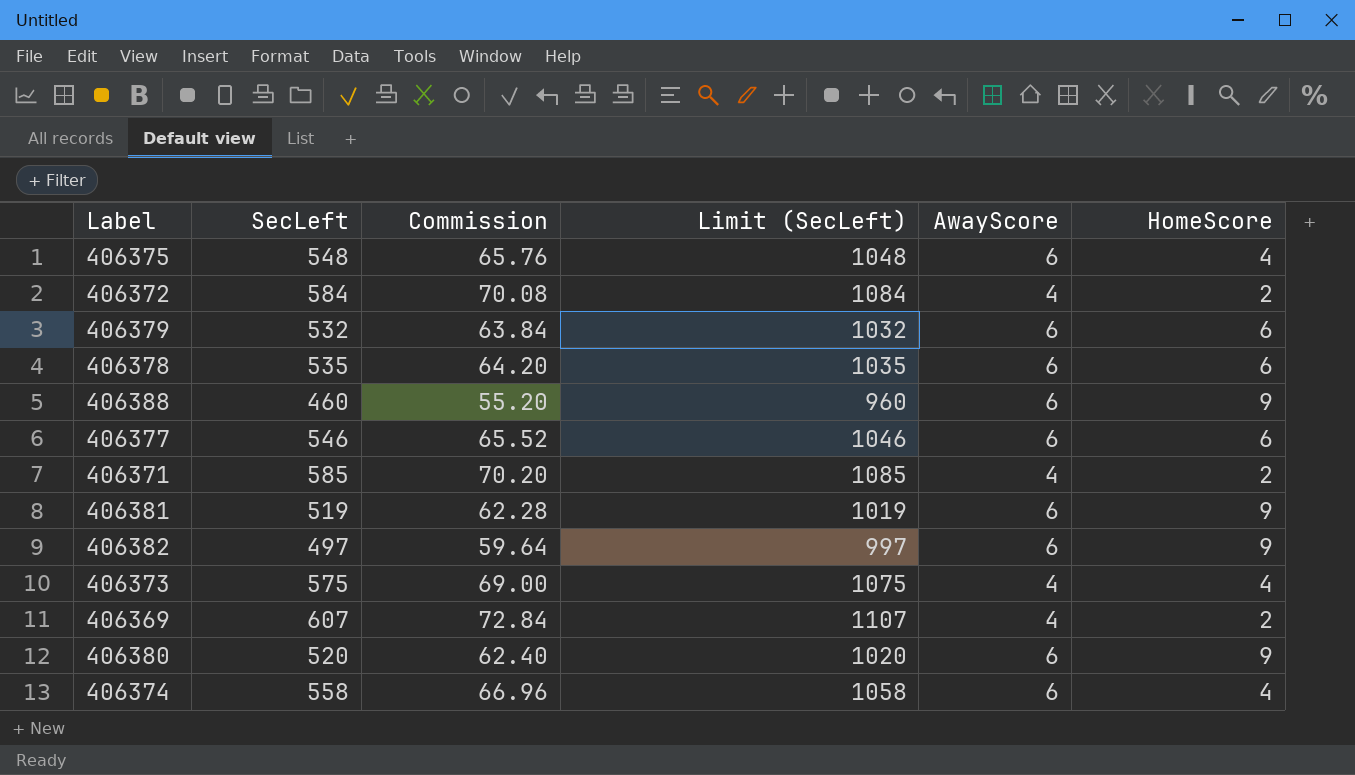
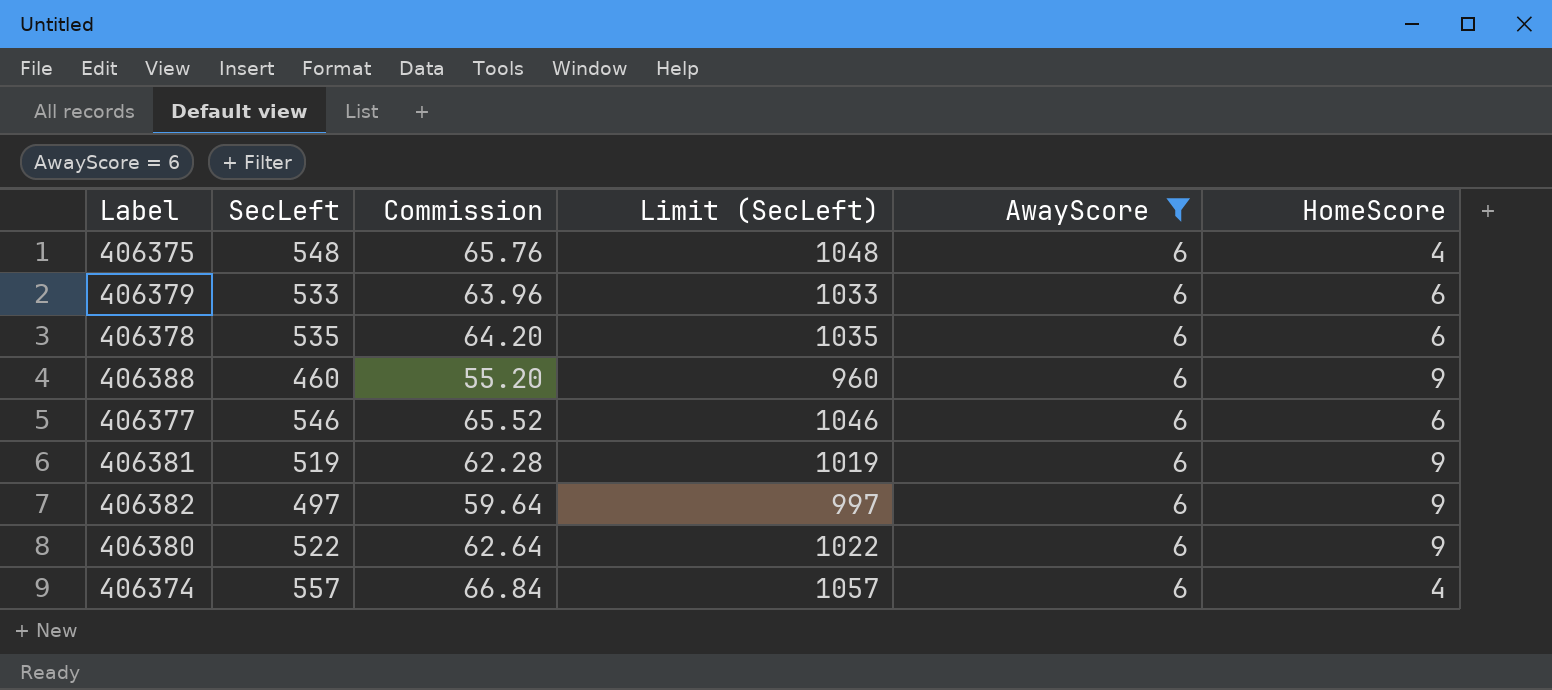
filter: none -> AwayScore = 6
406379 | SecLeft: 532 -> 533
406379 | Commission: 63.84 -> 63.96
406379 | Limit (SecLeft): 1032 -> 1033
406380 | SecLeft: 520 -> 522
406380 | Commission: 62.40 -> 62.64
406380 | Limit (SecLeft): 1020 -> 1022
406374 | SecLeft: 558 -> 557
406374 | Commission: 66.96 -> 66.84
406374 | Limit (SecLeft): 1058 -> 1057

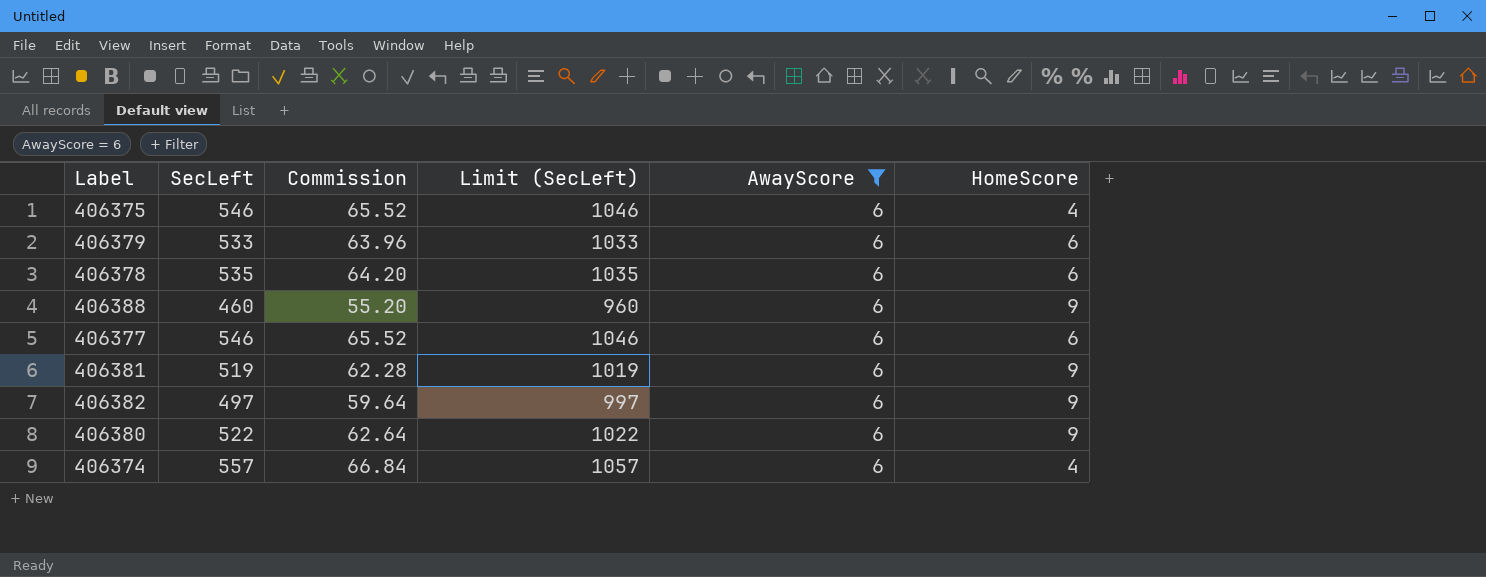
406375 | SecLeft: 548 -> 546
406375 | Commission: 65.76 -> 65.52
406375 | Limit (SecLeft): 1048 -> 1046

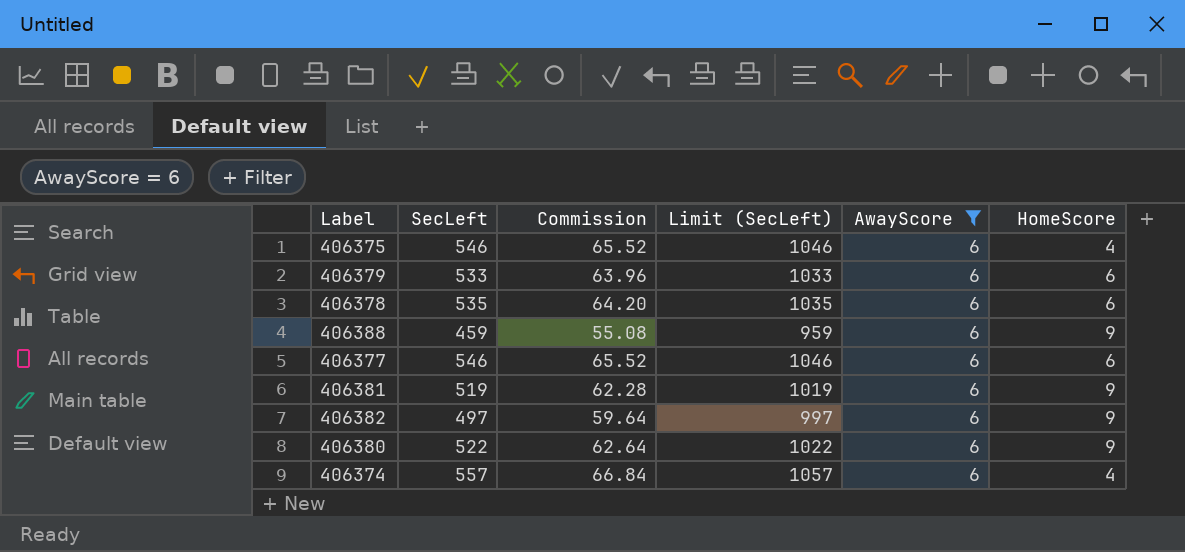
406388 | SecLeft: 460 -> 459
406388 | Commission: 55.20 -> 55.08
406388 | Limit (SecLeft): 960 -> 959

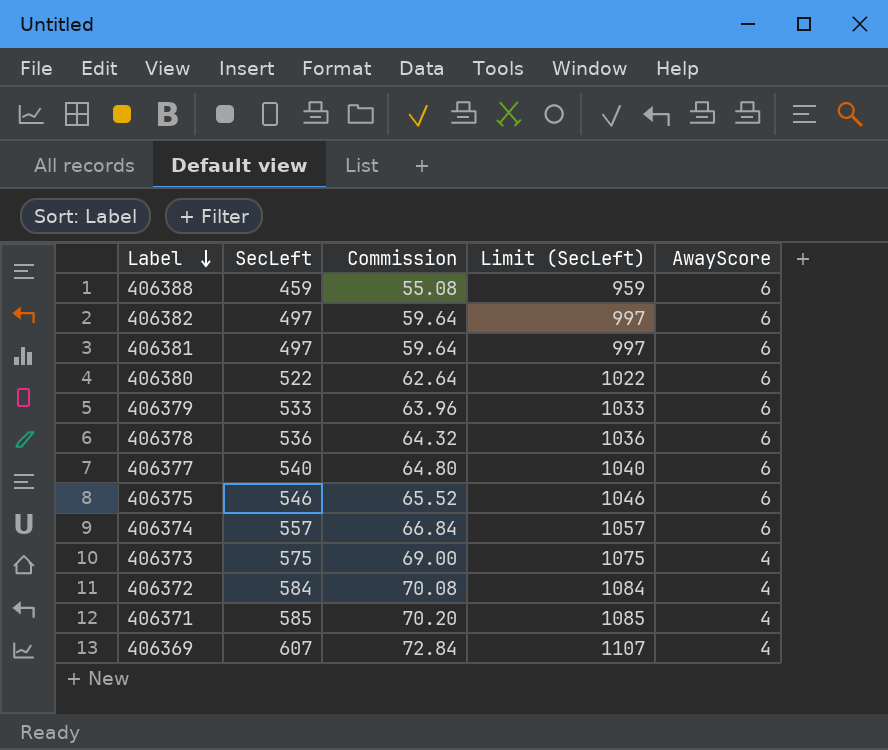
filter: AwayScore = 6 -> none
row order: none -> Label descending
column HomeScore | position: 6 -> none
406381 | SecLeft: 519 -> 497
406381 | Commission: 62.28 -> 59.64
406381 | Limit (SecLeft): 1019 -> 997
406378 | SecLeft: 535 -> 536
406378 | Commission: 64.20 -> 64.32
406378 | Limit (SecLeft): 1035 -> 1036
406377 | SecLeft: 546 -> 540
406377 | Commission: 65.52 -> 64.80
406377 | Limit (SecLeft): 1046 -> 1040

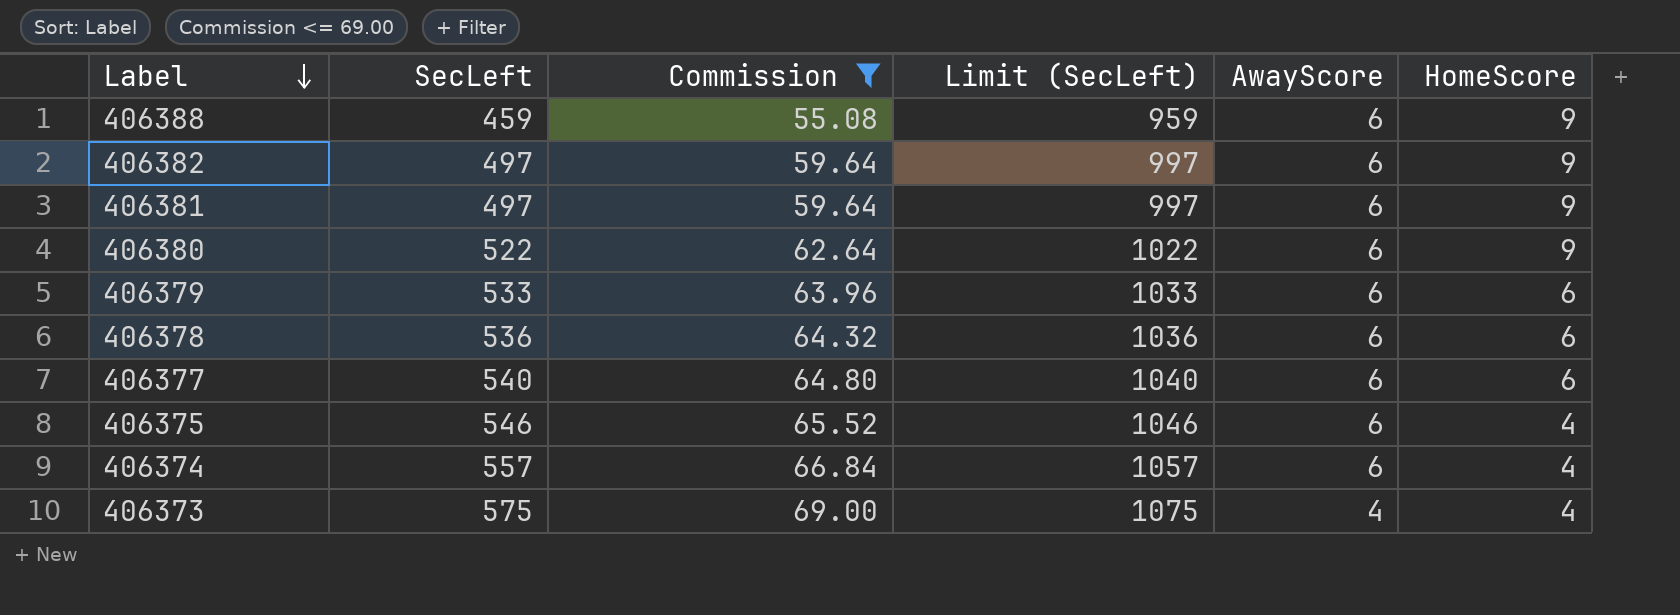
filter: none -> Commission <= 69.00
column HomeScore | position: none -> 6

